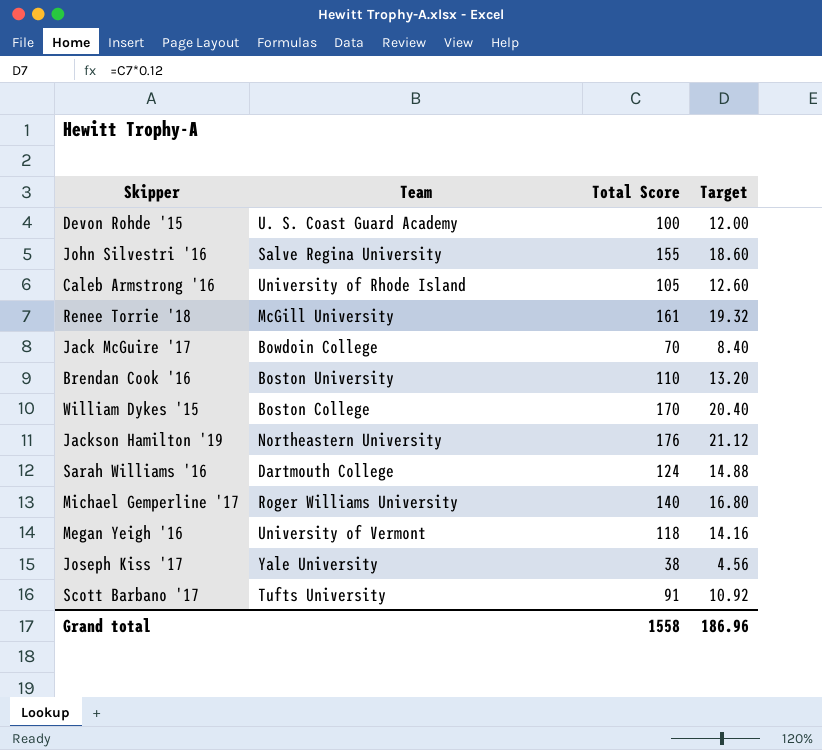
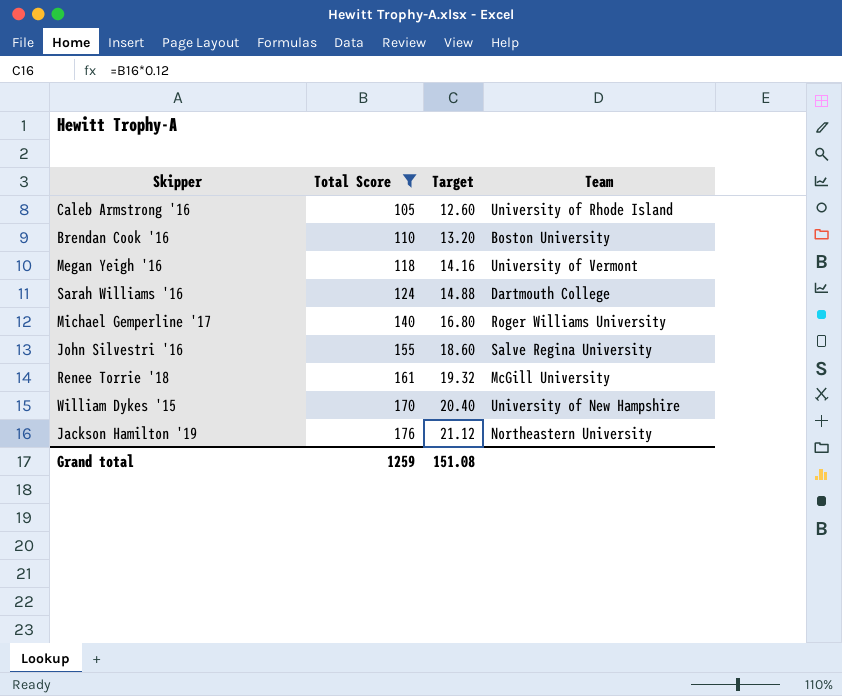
filter: none -> Total Score >= 105
row order: none -> Total Score ascending
column Team | position: 2 -> 4
William Dykes '15 | Team: Boston College -> University of New Hampshire
Grand total | Total Score: 1558 -> 1259
Grand total | Target: 186.96 -> 151.08

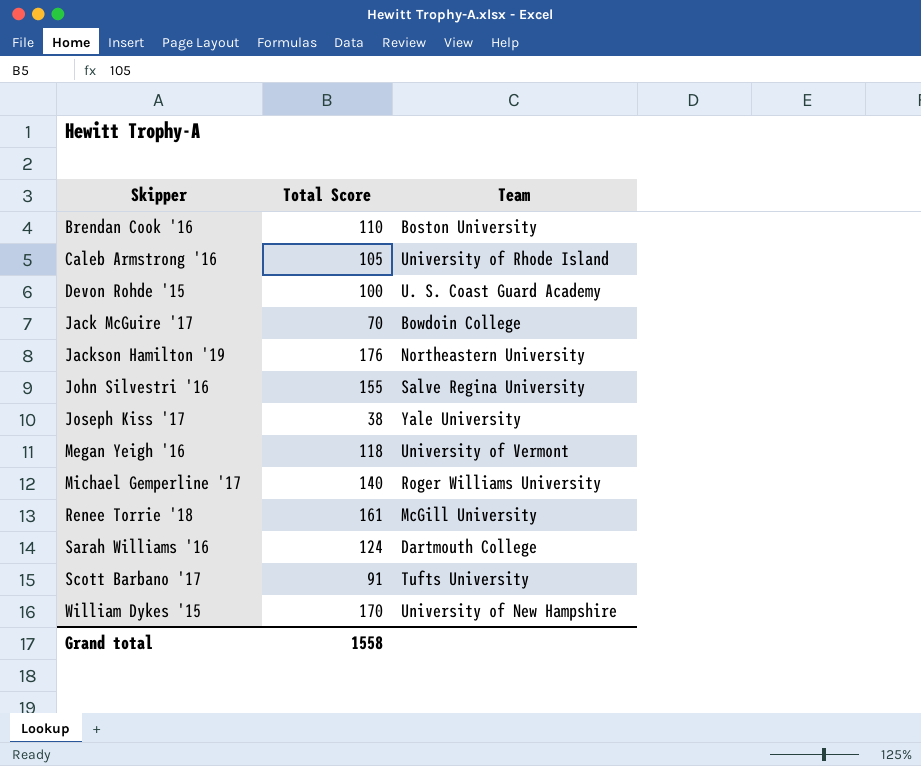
filter: Total Score >= 105 -> none
row order: Total Score ascending -> Skipper ascending
column Target | formula: [Total Score] * 0.12 -> none
Grand total | Total Score: 1259 -> 1558

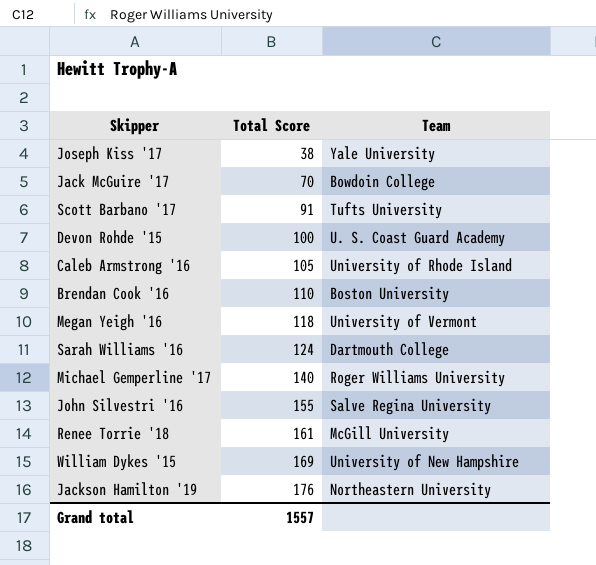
row order: Skipper ascending -> Total Score ascending
William Dykes '15 | Total Score: 170 -> 169
Grand total | Total Score: 1558 -> 1557

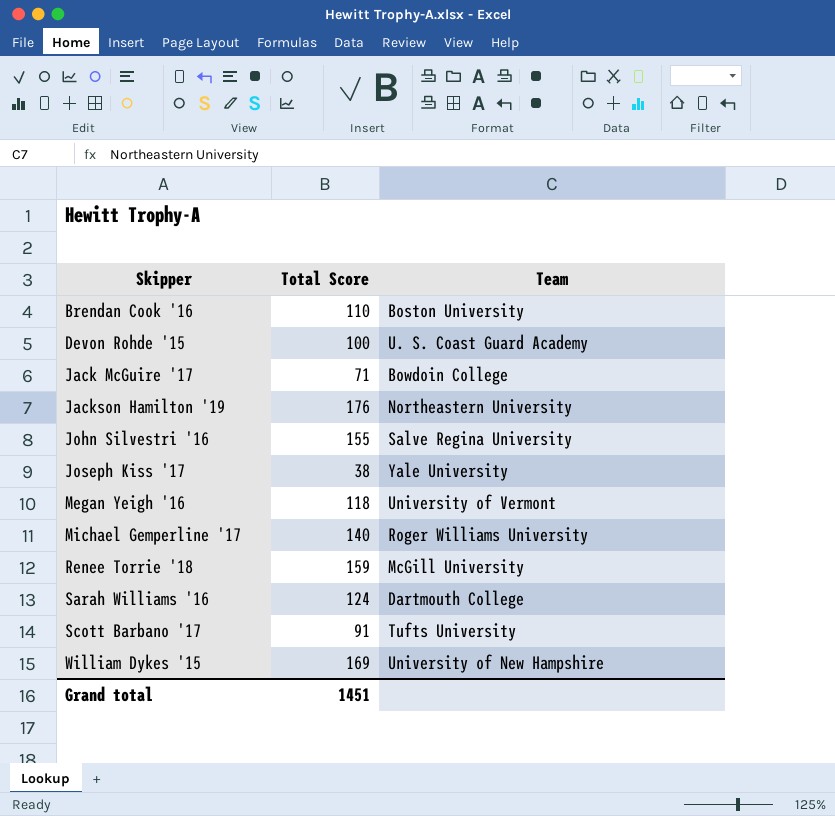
row order: Total Score ascending -> Skipper ascending
row Caleb Armstrong '16: 105 | University of Rhode Island -> none
Jack McGuire '17 | Total Score: 70 -> 71
Renee Torrie '18 | Total Score: 161 -> 159
Grand total | Total Score: 1557 -> 1451

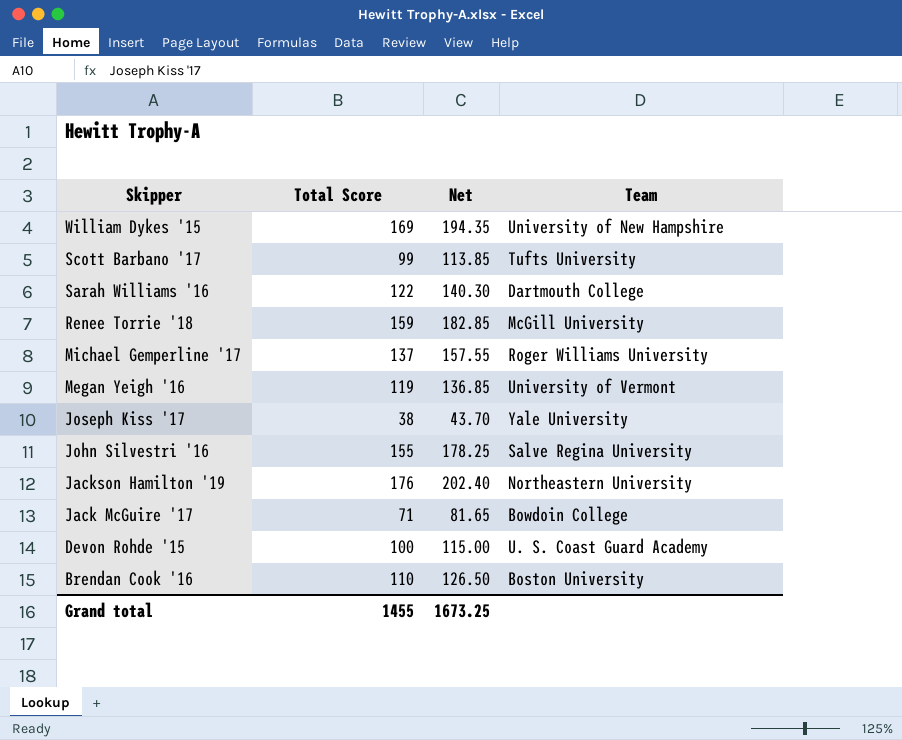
row order: Skipper ascending -> Skipper descending
column Net | formula: none -> [Total Score] * 1.15
Scott Barbano '17 | Total Score: 91 -> 99
Sarah Williams '16 | Total Score: 124 -> 122
Michael Gemperline '17 | Total Score: 140 -> 137
Megan Yeigh '16 | Total Score: 118 -> 119
Grand total | Total Score: 1451 -> 1455

